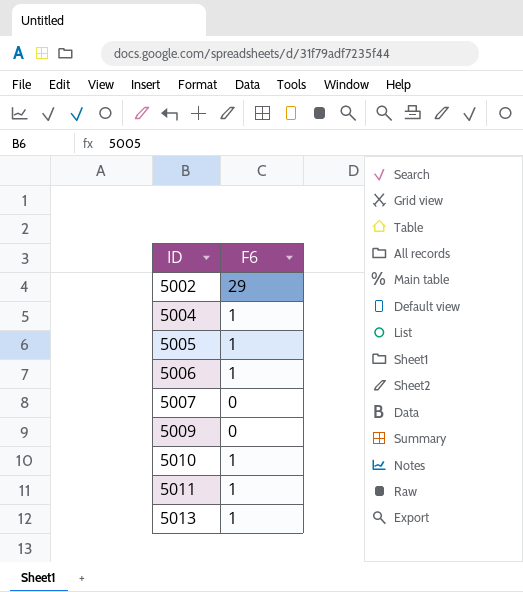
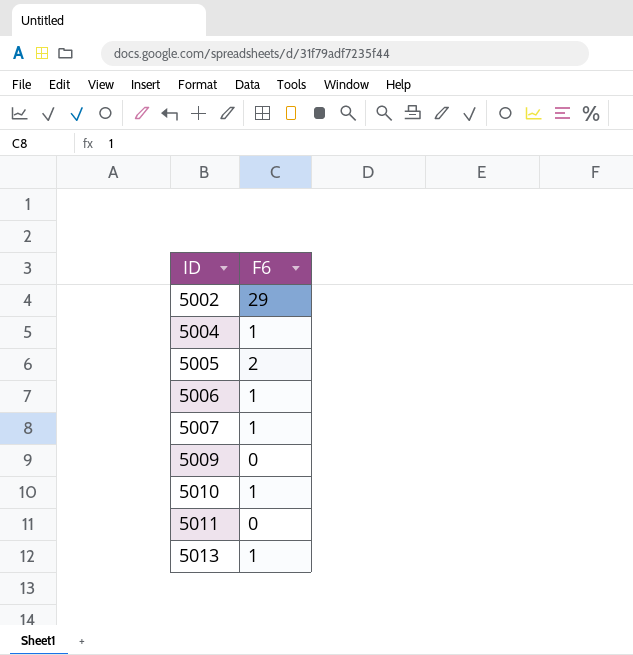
5005 | F6: 1 -> 2
5007 | F6: 0 -> 1
5011 | F6: 1 -> 0

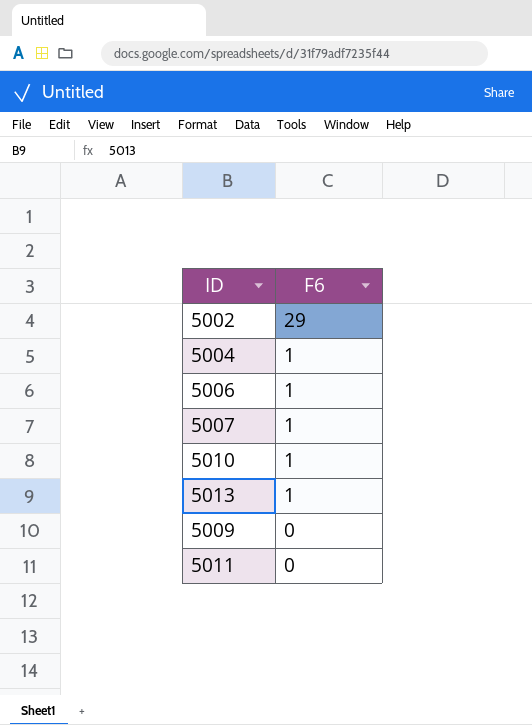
row order: ID ascending -> F6 descending
row 5005: 2 -> none

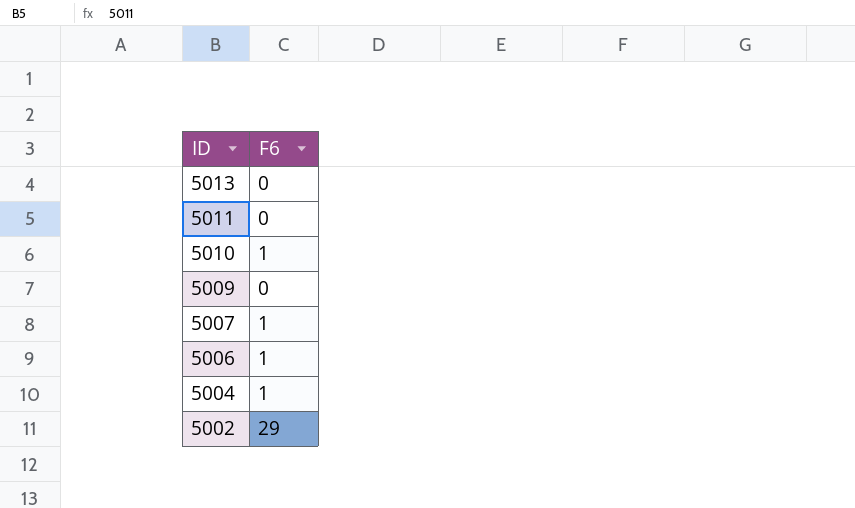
row order: F6 descending -> ID descending
5013 | F6: 1 -> 0

